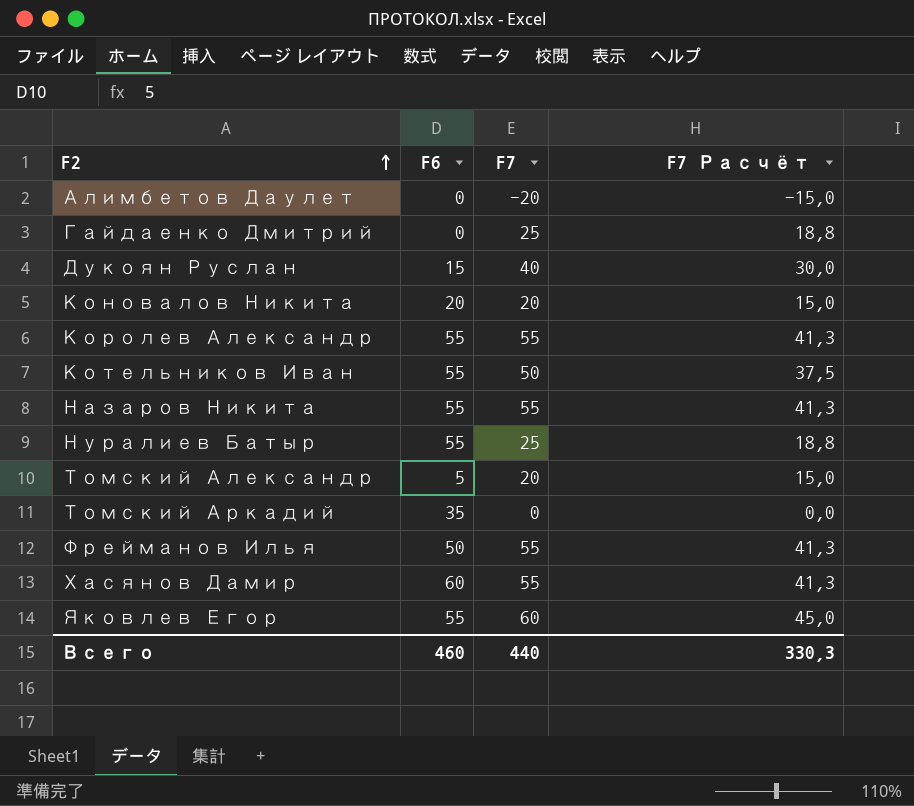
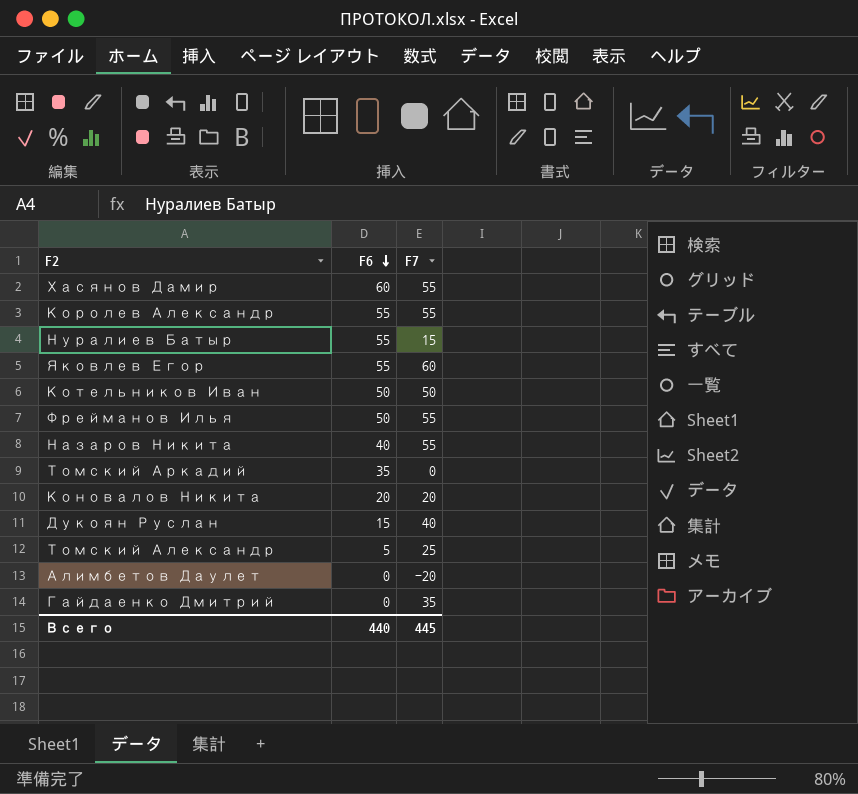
row order: F2 ascending -> F6 descending
column F7 Расчёт | formula: [F7] * 0,75 -> none
Нуралиев Батыр | F7: 25 -> 15
Котельников Иван | F6: 55 -> 50
Назаров Никита | F6: 55 -> 40
Томский Александр | F7: 20 -> 25
Гайдаенко Дмитрий | F7: 25 -> 35
Всего | F6: 460 -> 440
Всего | F7: 440 -> 445

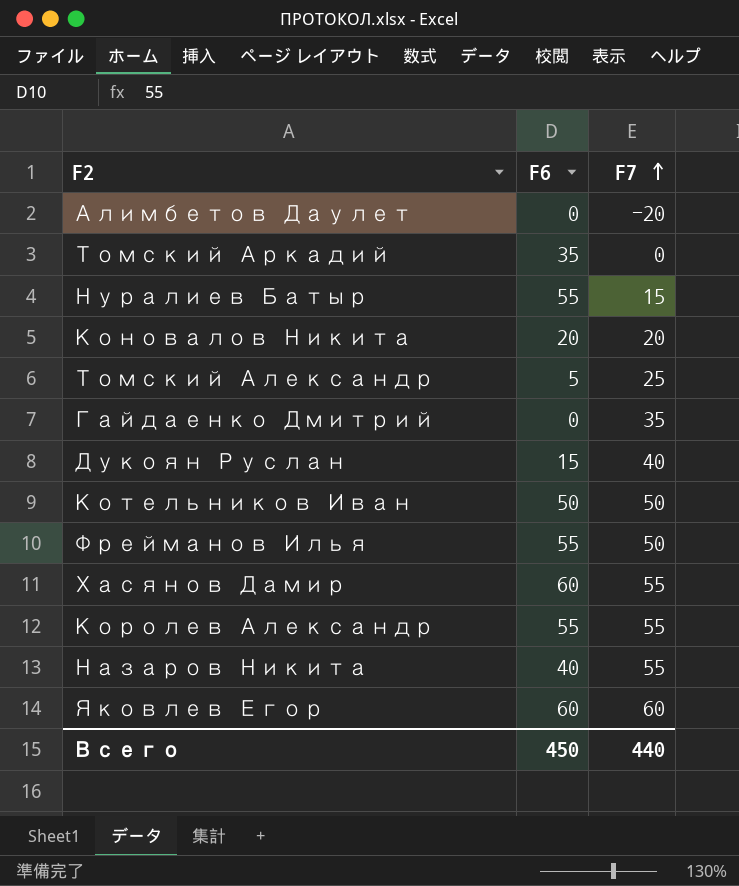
row order: F6 descending -> F7 ascending
Фрейманов Илья | F6: 50 -> 55
Фрейманов Илья | F7: 55 -> 50
Яковлев Егор | F6: 55 -> 60
Всего | F6: 440 -> 450
Всего | F7: 445 -> 440

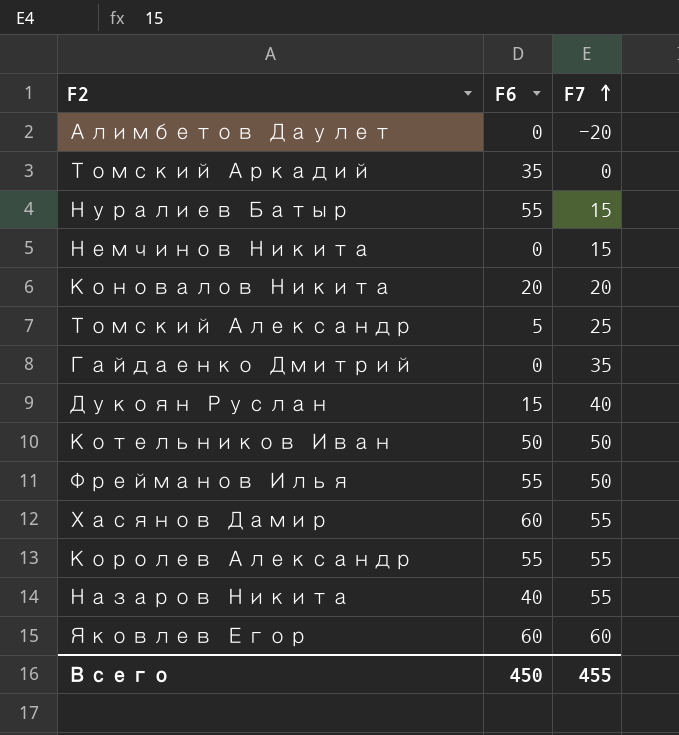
row Немчинов Никита: none -> 0 | 15
Всего | F7: 440 -> 455

